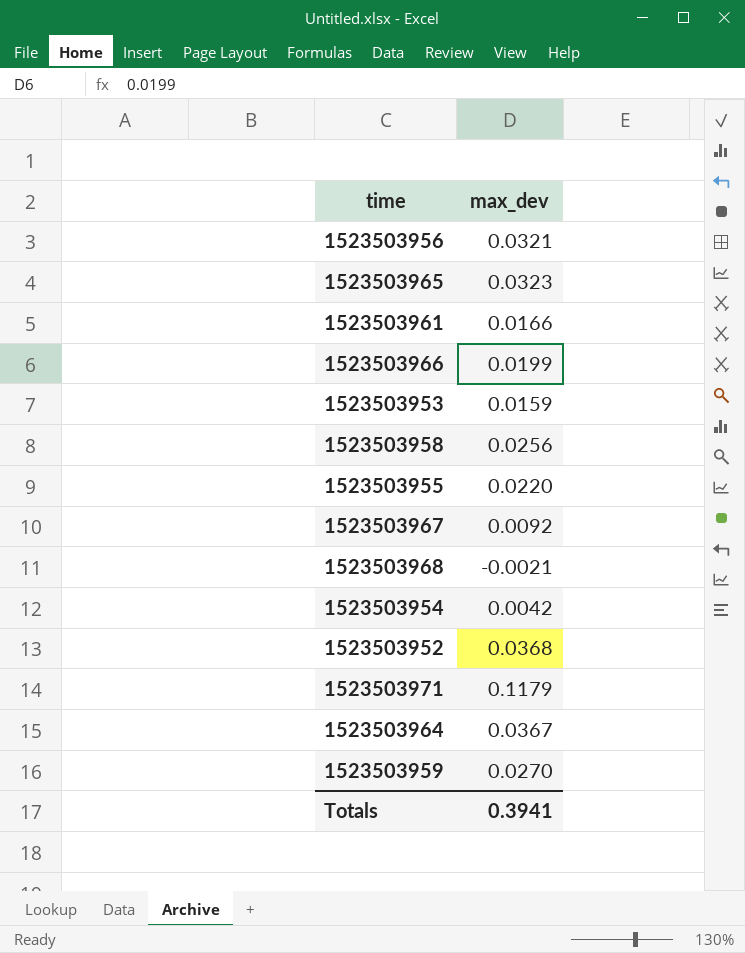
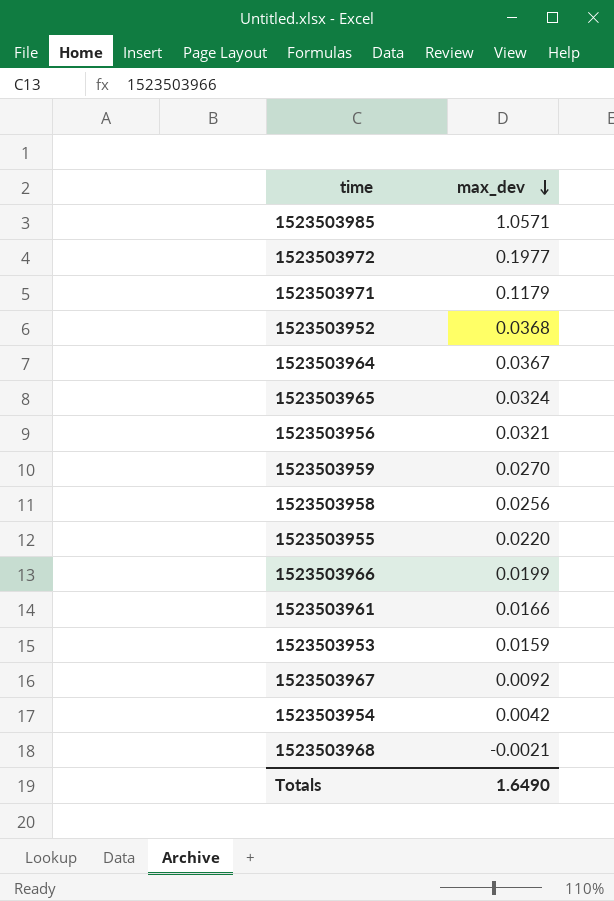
row order: none -> max_dev descending
row 1523503985: none -> 1.0571
row 1523503972: none -> 0.1977
1523503965 | max_dev: 0.0323 -> 0.0324
Totals | max_dev: 0.3941 -> 1.6490

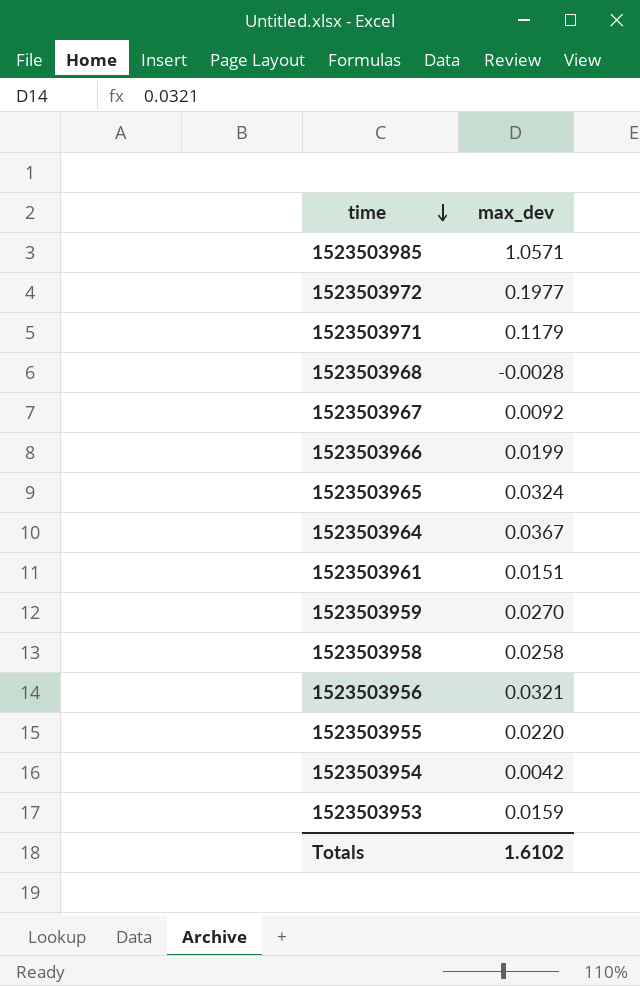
row order: max_dev descending -> time descending
row 1523503952: 0.0368 -> none
1523503968 | max_dev: -0.0021 -> -0.0028
1523503961 | max_dev: 0.0166 -> 0.0151
1523503958 | max_dev: 0.0256 -> 0.0258
Totals | max_dev: 1.6490 -> 1.6102

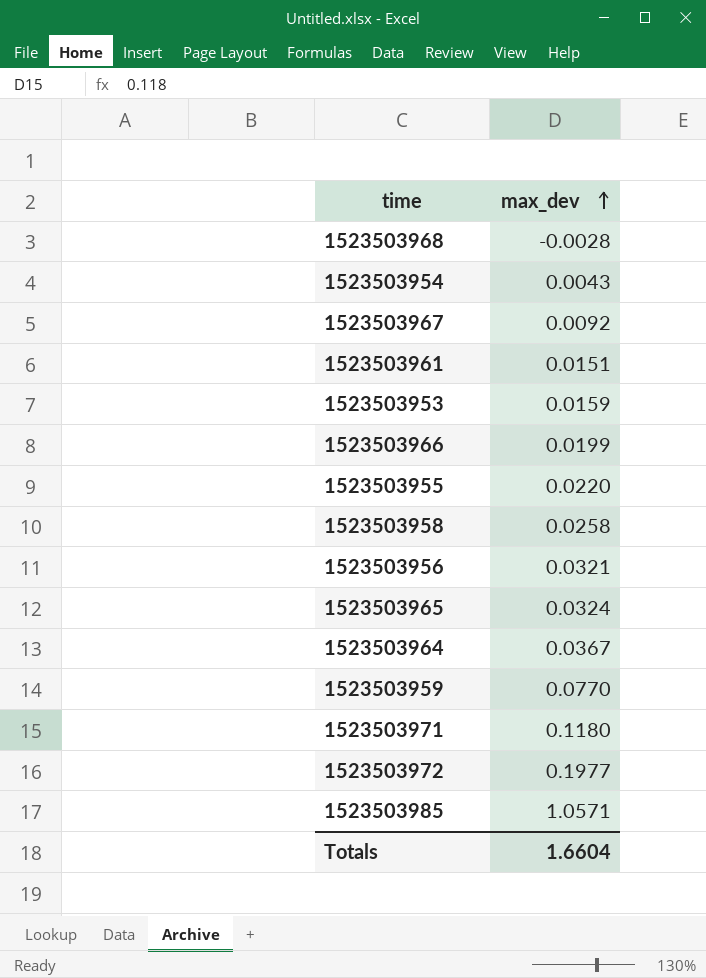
row order: time descending -> max_dev ascending
1523503954 | max_dev: 0.0042 -> 0.0043
1523503959 | max_dev: 0.0270 -> 0.0770
1523503971 | max_dev: 0.1179 -> 0.1180
Totals | max_dev: 1.6102 -> 1.6604

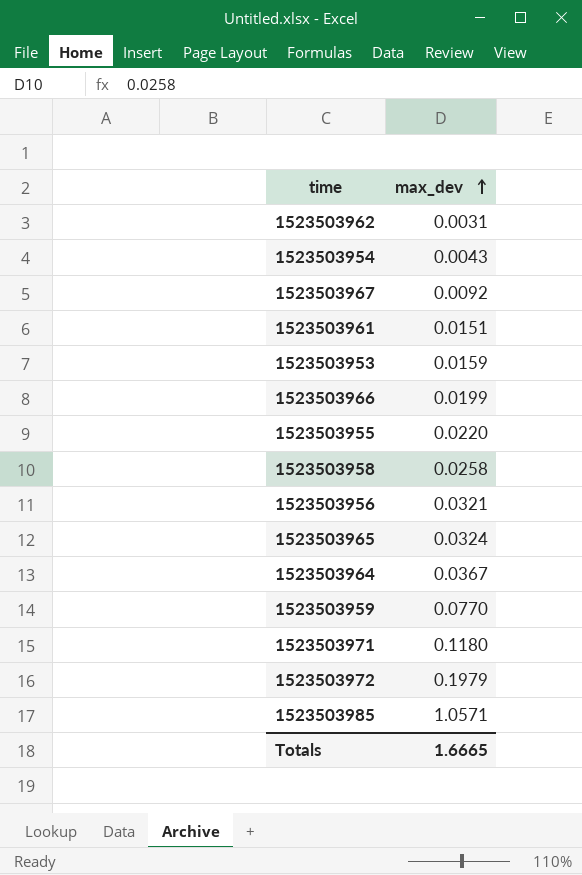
row 1523503968: -0.0028 -> none
row 1523503962: none -> 0.0031
1523503972 | max_dev: 0.1977 -> 0.1979
Totals | max_dev: 1.6604 -> 1.6665

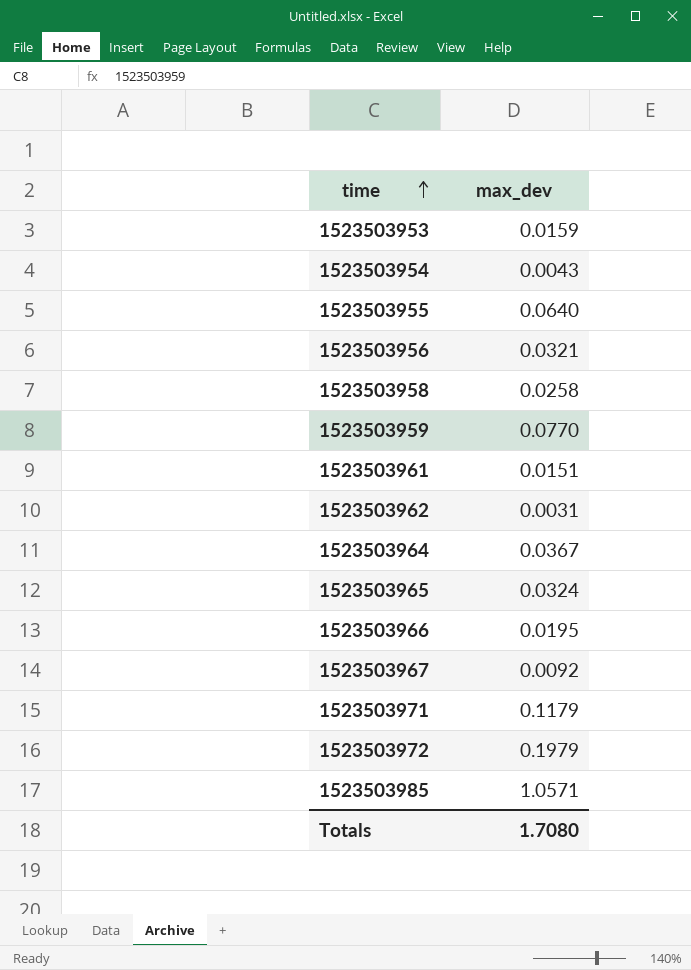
row order: max_dev ascending -> time ascending
1523503955 | max_dev: 0.0220 -> 0.0640
1523503966 | max_dev: 0.0199 -> 0.0195
1523503971 | max_dev: 0.1180 -> 0.1179
Totals | max_dev: 1.6665 -> 1.7080

